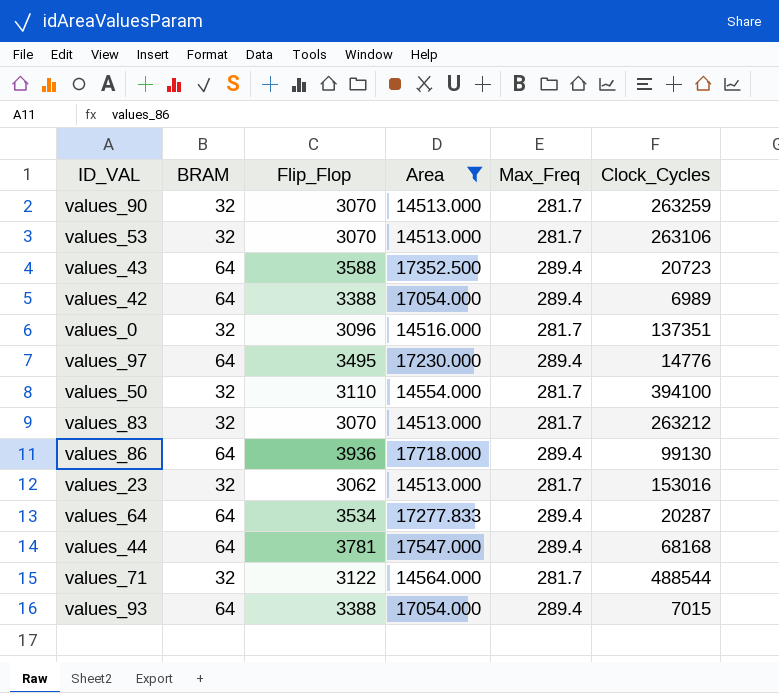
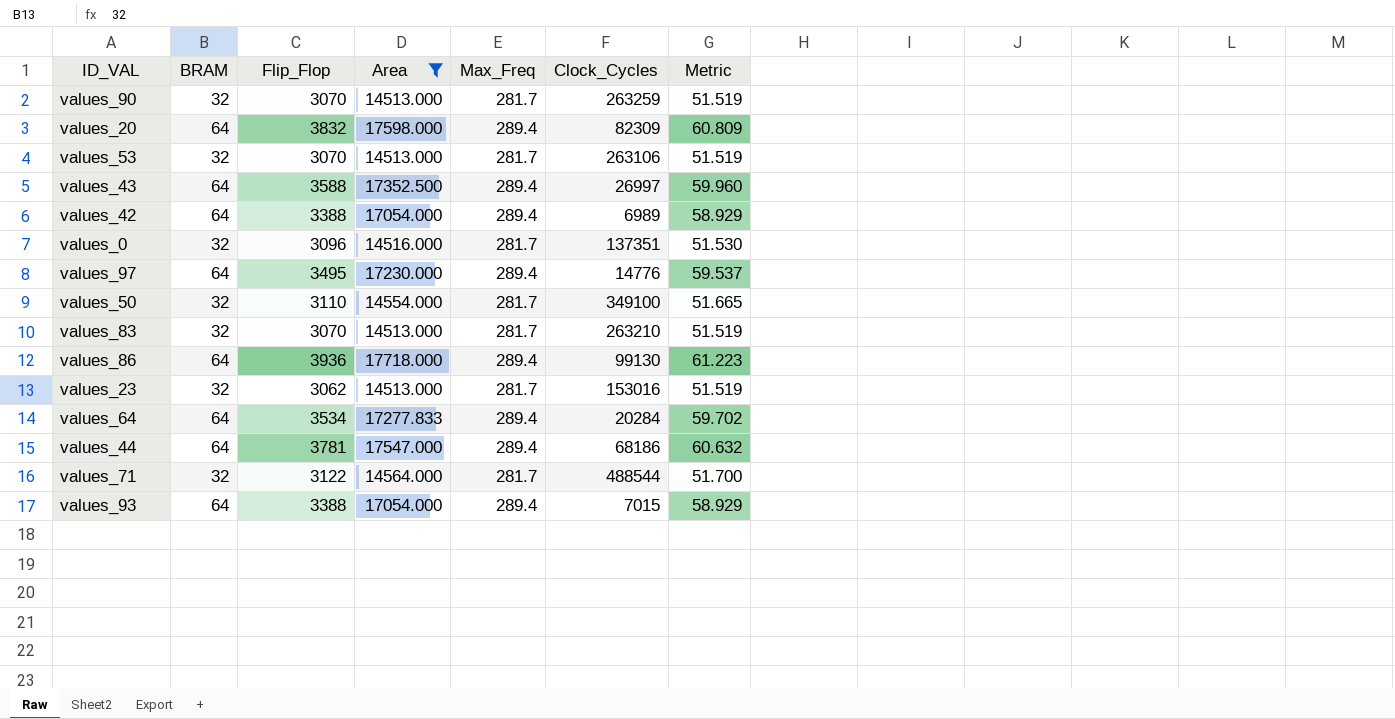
column Metric | formula: none -> [Area] / [Max_Freq]
row values_20: none -> 64 | 3832 | 17598.000 | 289.4 | 82309 | 60.809
values_43 | Clock_Cycles: 20723 -> 26997
values_50 | Clock_Cycles: 394100 -> 349100
values_83 | Clock_Cycles: 263212 -> 263210
values_64 | Clock_Cycles: 20287 -> 20284
values_44 | Clock_Cycles: 68168 -> 68186

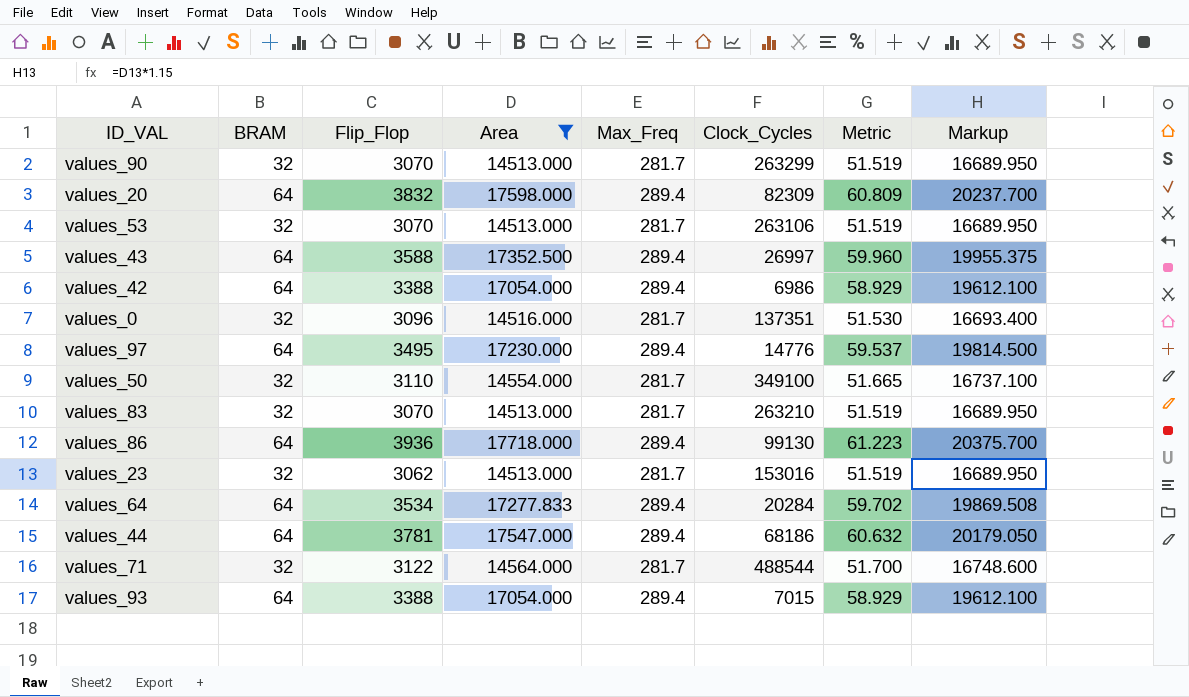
column Markup | formula: none -> [Area] * 1.15
values_90 | Clock_Cycles: 263259 -> 263299
values_42 | Clock_Cycles: 6989 -> 6986

